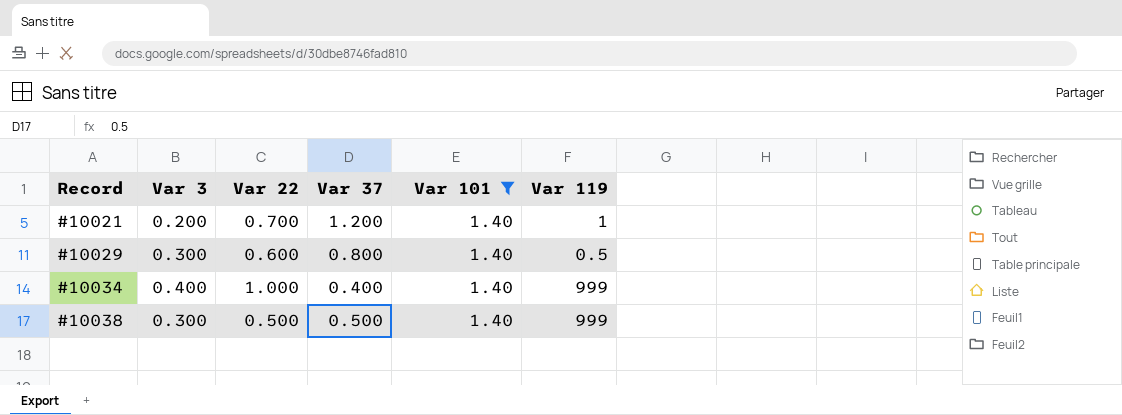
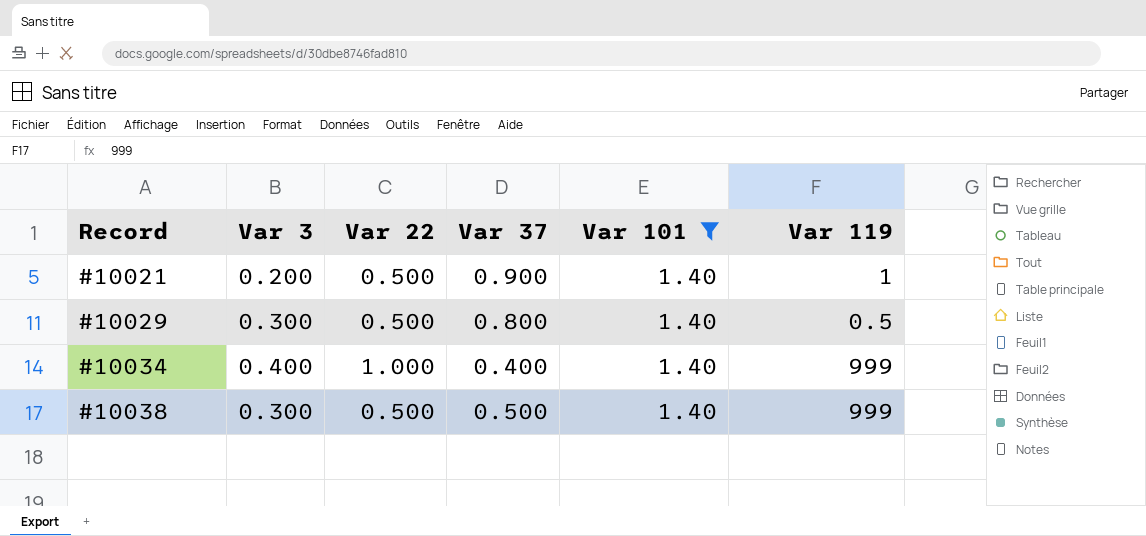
#10021 | Var 22: 0.700 -> 0.500
#10021 | Var 37: 1.200 -> 0.900
#10029 | Var 22: 0.600 -> 0.500

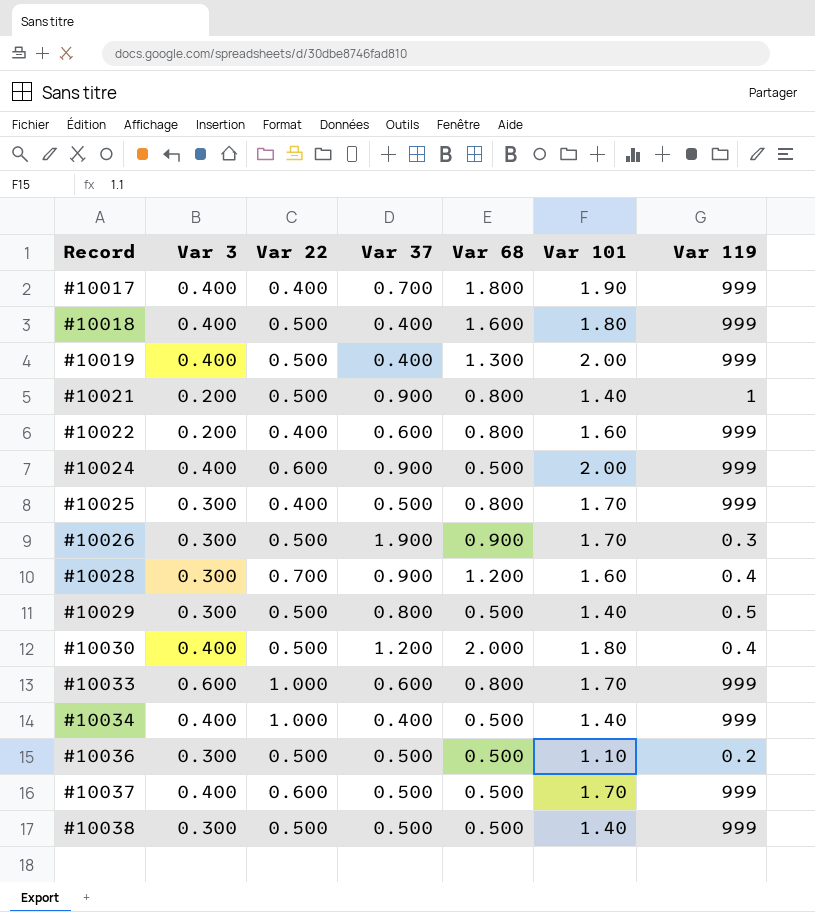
filter: Var 101 = 1.40 -> none
column Var 68 | position: none -> 5

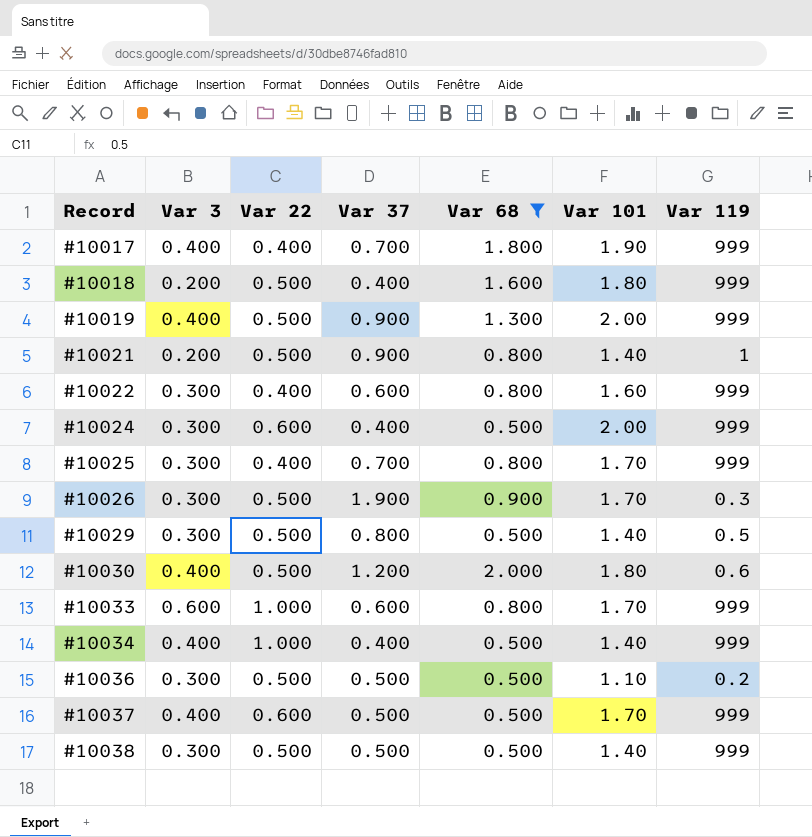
filter: none -> Var 68 != 1.200
#10018 | Var 3: 0.400 -> 0.200
#10019 | Var 37: 0.400 -> 0.900
#10022 | Var 3: 0.200 -> 0.300
#10024 | Var 3: 0.400 -> 0.300
#10024 | Var 37: 0.900 -> 0.400
#10025 | Var 37: 0.500 -> 0.700
#10030 | Var 119: 0.4 -> 0.6

